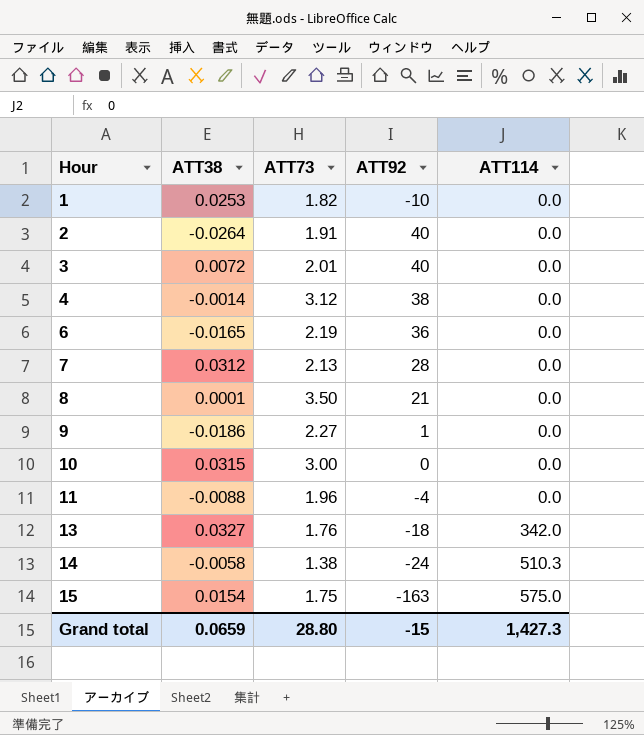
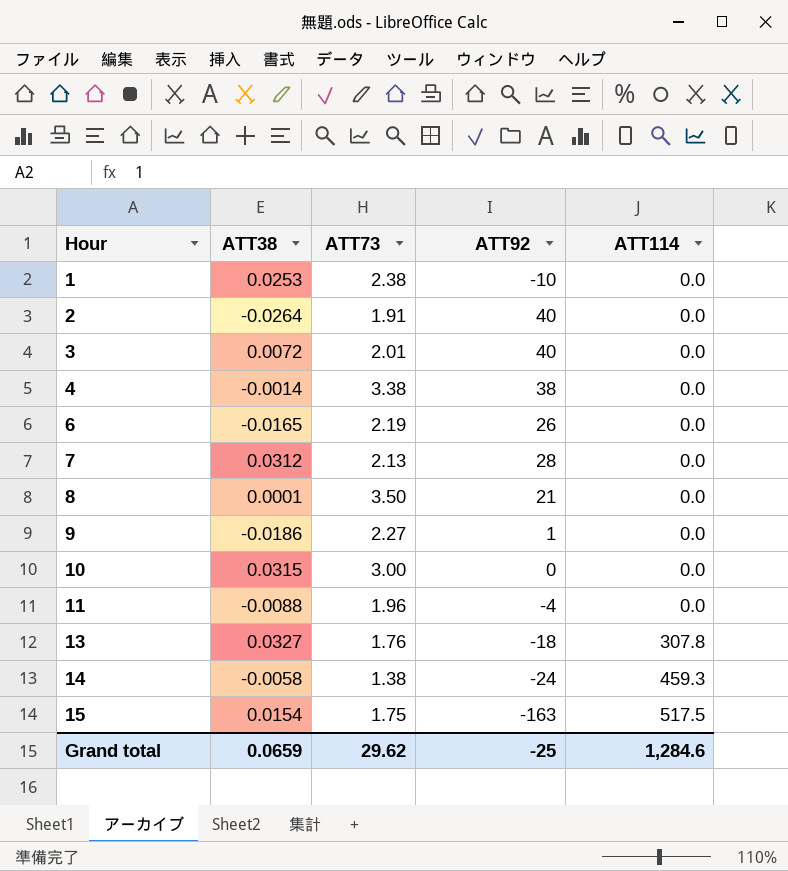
1 | ATT73: 1.82 -> 2.38
4 | ATT73: 3.12 -> 3.38
6 | ATT92: 36 -> 26
13 | ATT114: 342.0 -> 307.8
14 | ATT114: 510.3 -> 459.3
15 | ATT114: 575.0 -> 517.5
Grand total | ATT73: 28.80 -> 29.62
Grand total | ATT92: -15 -> -25
Grand total | ATT114: 1,427.3 -> 1,284.6

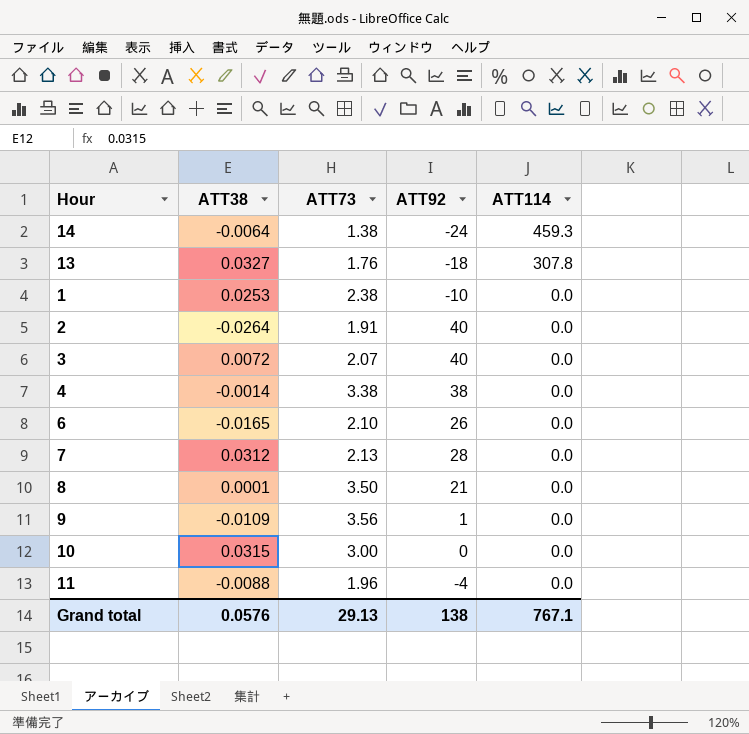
row order: Hour ascending -> ATT114 descending
row 15: 0.0154 | 1.75 | -163 | 517.5 -> none
14 | ATT38: -0.0058 -> -0.0064
3 | ATT73: 2.01 -> 2.07
6 | ATT73: 2.19 -> 2.10
9 | ATT38: -0.0186 -> -0.0109
9 | ATT73: 2.27 -> 3.56
Grand total | ATT38: 0.0659 -> 0.0576
Grand total | ATT73: 29.62 -> 29.13
Grand total | ATT92: -25 -> 138
Grand total | ATT114: 1,284.6 -> 767.1

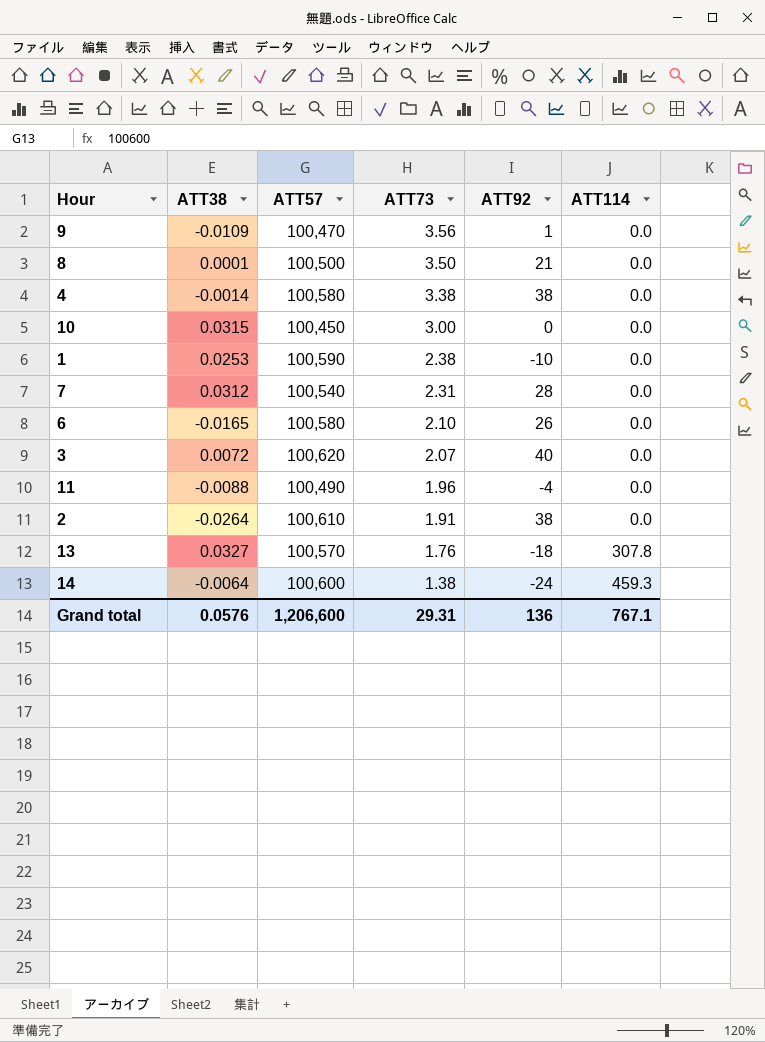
row order: ATT114 descending -> ATT73 descending
column ATT57 | position: none -> 3
7 | ATT73: 2.13 -> 2.31
2 | ATT92: 40 -> 38
Grand total | ATT73: 29.13 -> 29.31
Grand total | ATT92: 138 -> 136

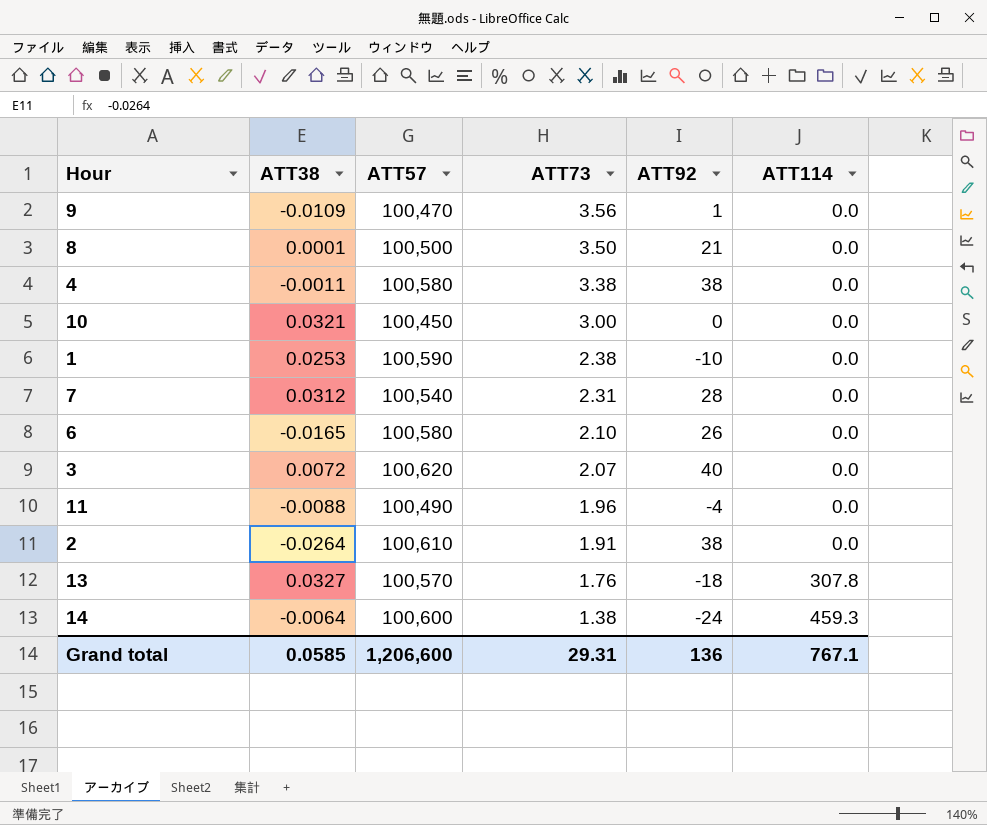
4 | ATT38: -0.0014 -> -0.0011
10 | ATT38: 0.0315 -> 0.0321
Grand total | ATT38: 0.0576 -> 0.0585

